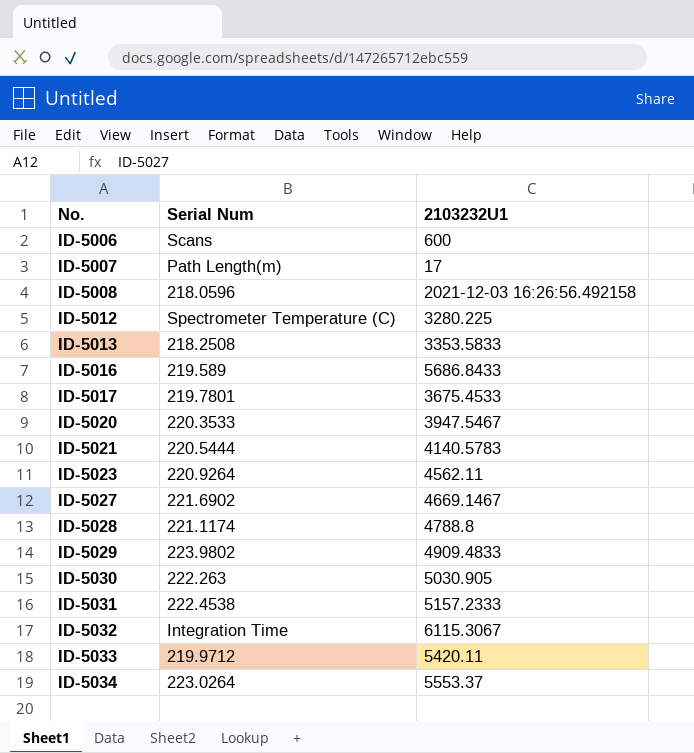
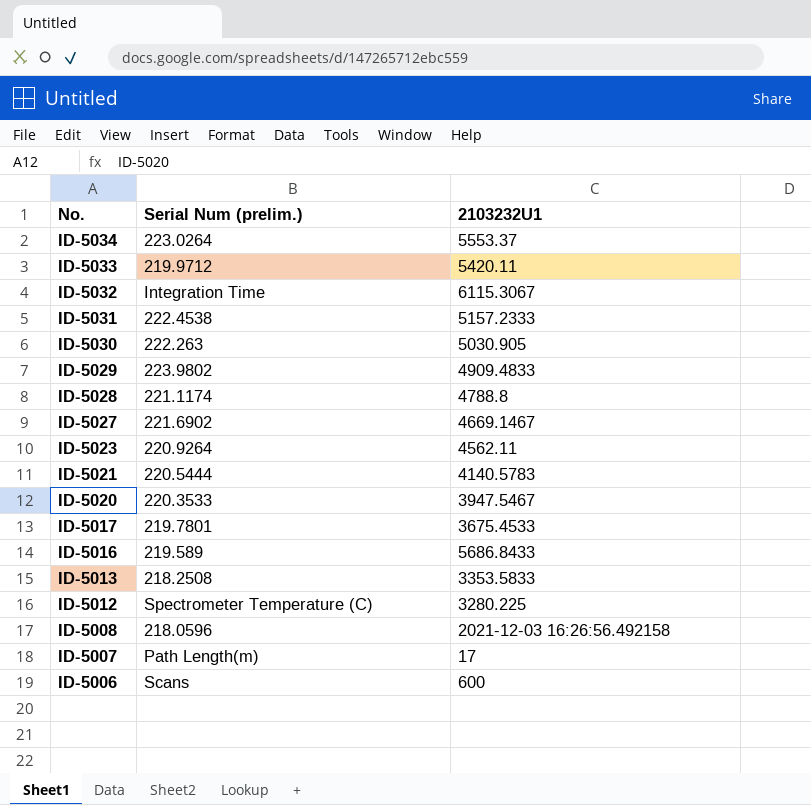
row order: No. ascending -> No. descending
column name: Serial Num -> Serial Num (prelim.)

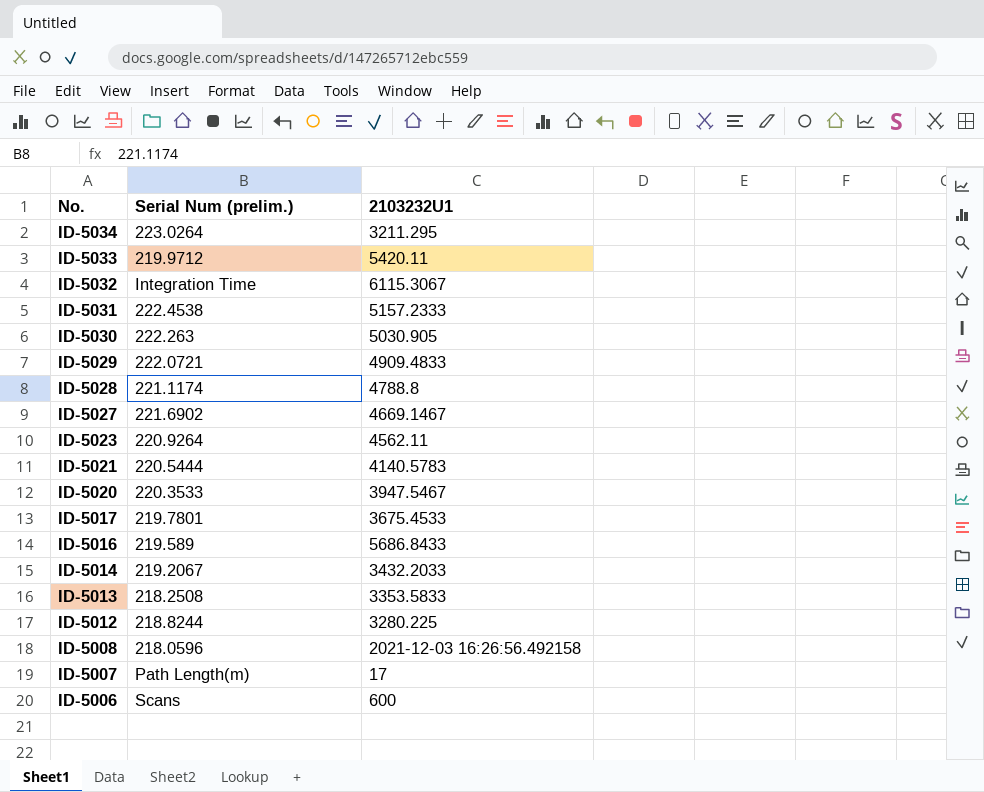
ID-5034 | 2103232U1: 5553.37 -> 3211.295
ID-5029 | Serial Num (prelim.): 223.9802 -> 222.0721
row ID-5014: none -> 219.2067 | 3432.2033
ID-5012 | Serial Num (prelim.): Spectrometer Temperature (C) -> 218.8244

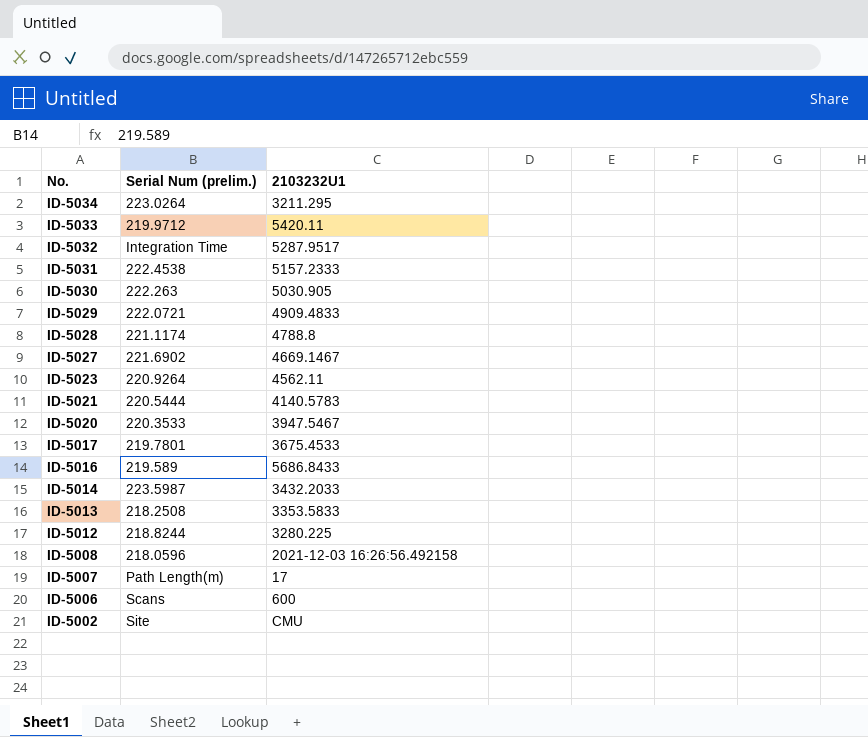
ID-5032 | 2103232U1: 6115.3067 -> 5287.9517
ID-5014 | Serial Num (prelim.): 219.2067 -> 223.5987
row ID-5002: none -> Site | CMU

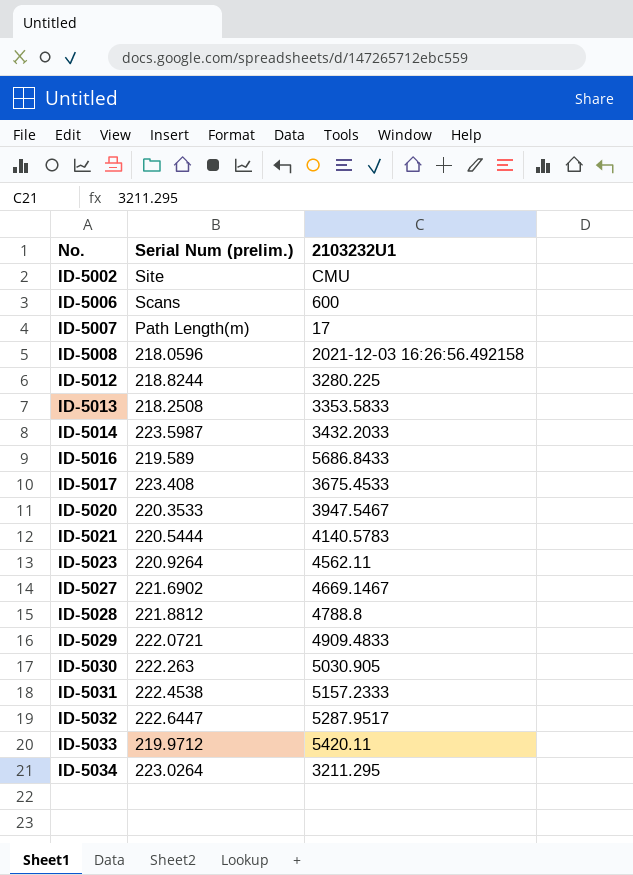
row order: No. descending -> No. ascending
ID-5017 | Serial Num (prelim.): 219.7801 -> 223.408
ID-5028 | Serial Num (prelim.): 221.1174 -> 221.8812
ID-5032 | Serial Num (prelim.): Integration Time -> 222.6447

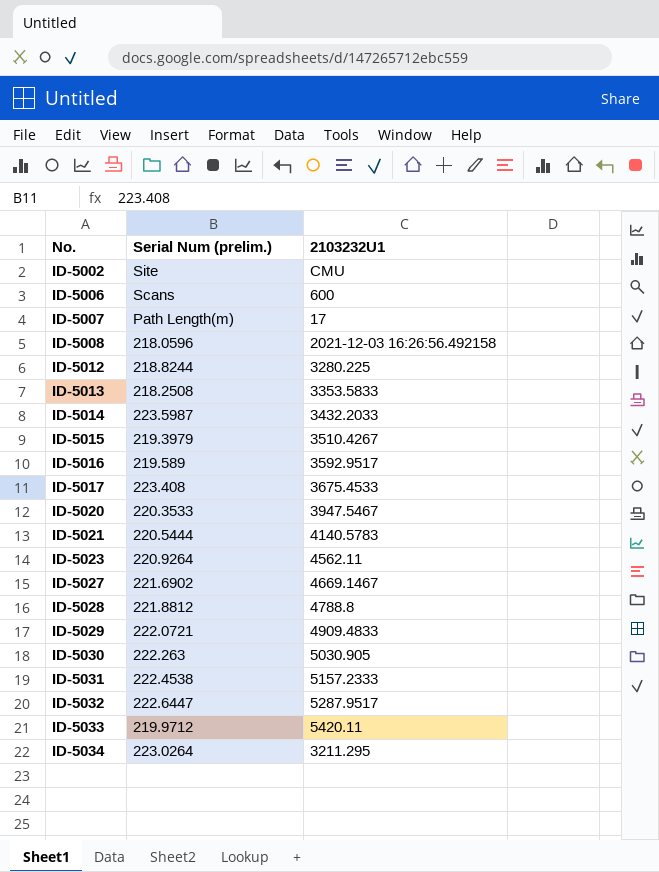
row ID-5015: none -> 219.3979 | 3510.4267
ID-5016 | 2103232U1: 5686.8433 -> 3592.9517

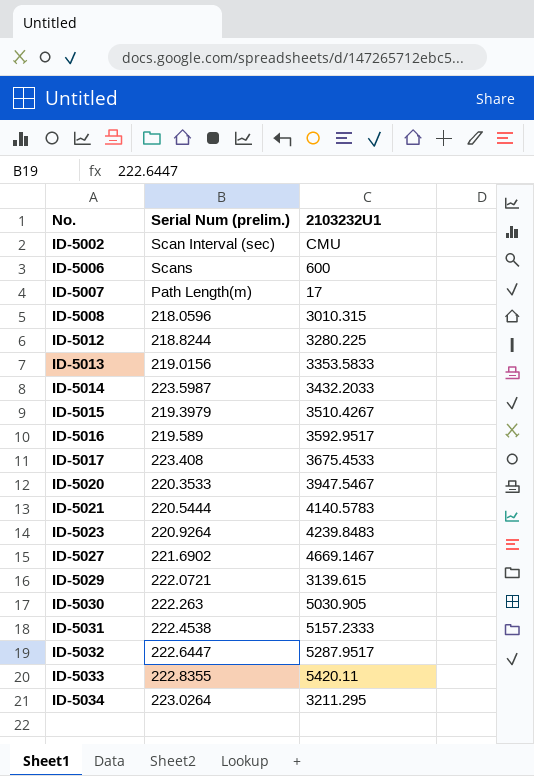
row ID-5028: 221.8812 | 4788.8 -> none
ID-5002 | Serial Num (prelim.): Site -> Scan Interval (sec)
ID-5008 | 2103232U1: 2021-12-03 16:26:56.492158 -> 3010.315
ID-5013 | Serial Num (prelim.): 218.2508 -> 219.0156
ID-5023 | 2103232U1: 4562.11 -> 4239.8483
ID-5029 | 2103232U1: 4909.4833 -> 3139.615
ID-5033 | Serial Num (prelim.): 219.9712 -> 222.8355

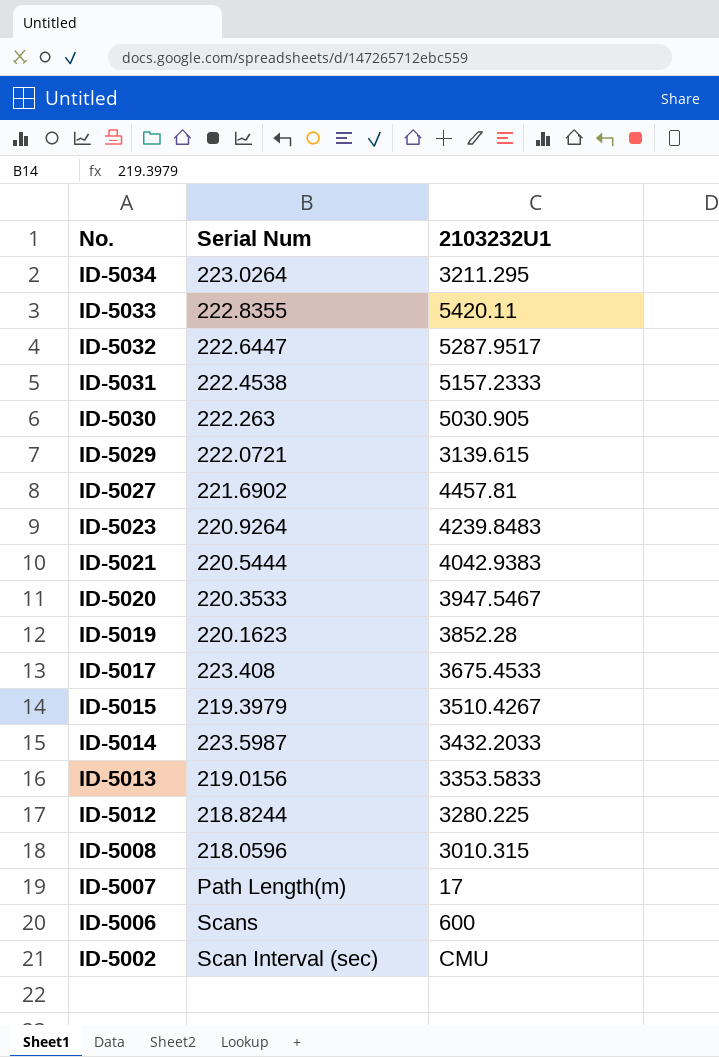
row order: No. ascending -> No. descending
column name: Serial Num (prelim.) -> Serial Num
row ID-5016: 219.589 | 3592.9517 -> none
ID-5027 | 2103232U1: 4669.1467 -> 4457.81
ID-5021 | 2103232U1: 4140.5783 -> 4042.9383
row ID-5019: none -> 220.1623 | 3852.28

